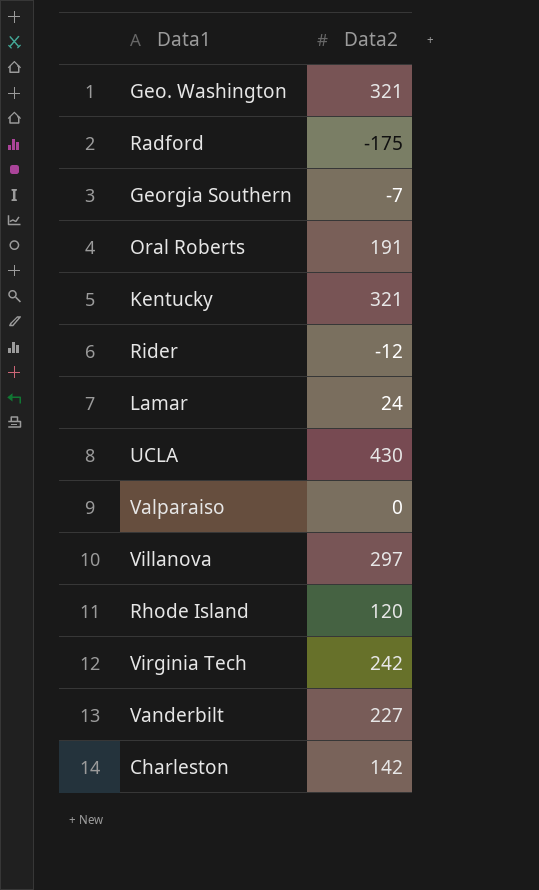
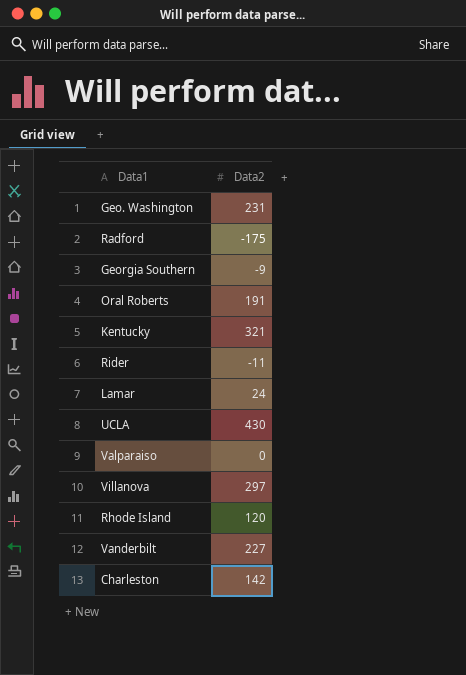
row Virginia Tech: 242 -> none
Geo. Washington | Data2: 321 -> 231
Georgia Southern | Data2: -7 -> -9
Rider | Data2: -12 -> -11

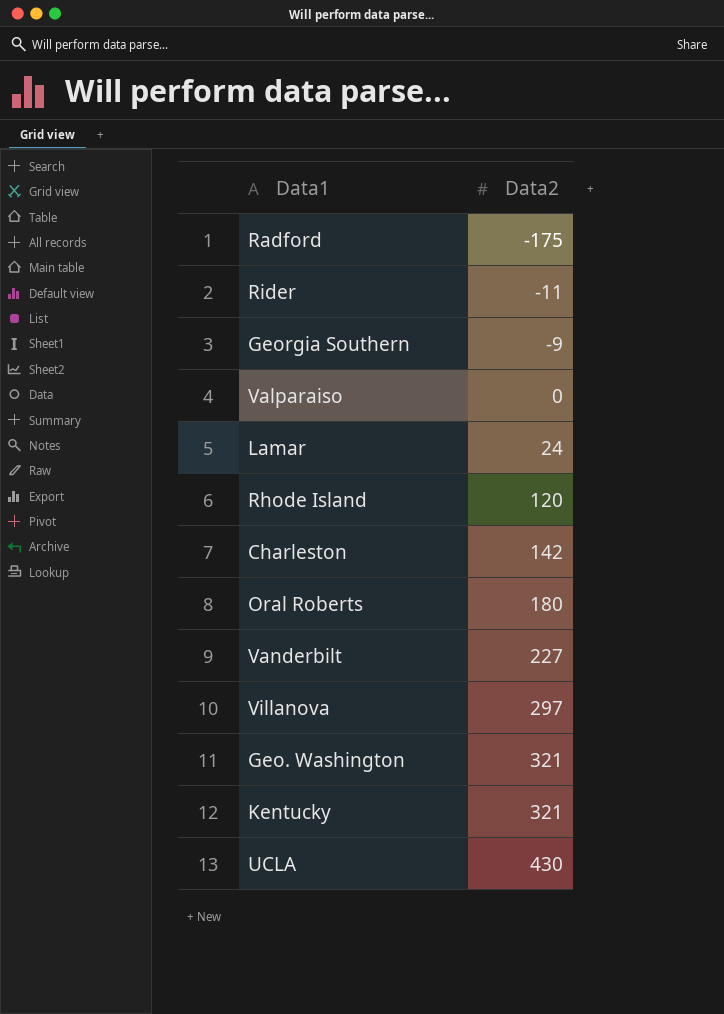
row order: none -> Data2 ascending
Oral Roberts | Data2: 191 -> 180
Geo. Washington | Data2: 231 -> 321

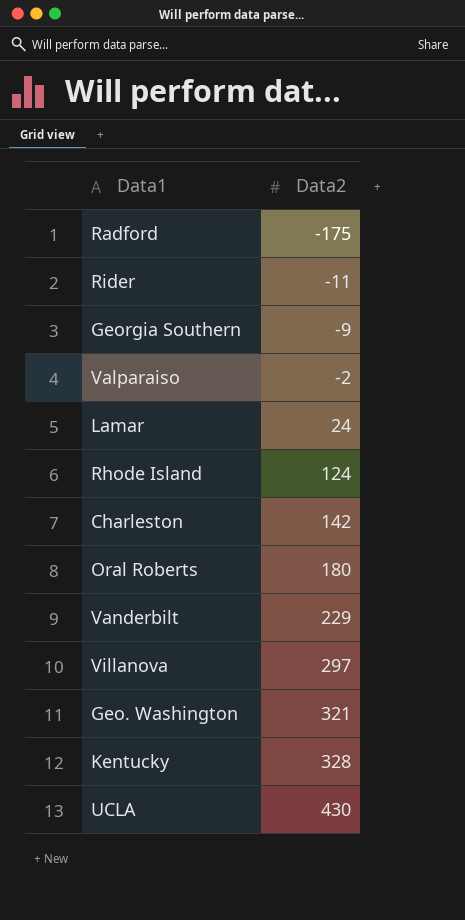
Valparaiso | Data2: 0 -> -2
Rhode Island | Data2: 120 -> 124
Vanderbilt | Data2: 227 -> 229
Kentucky | Data2: 321 -> 328

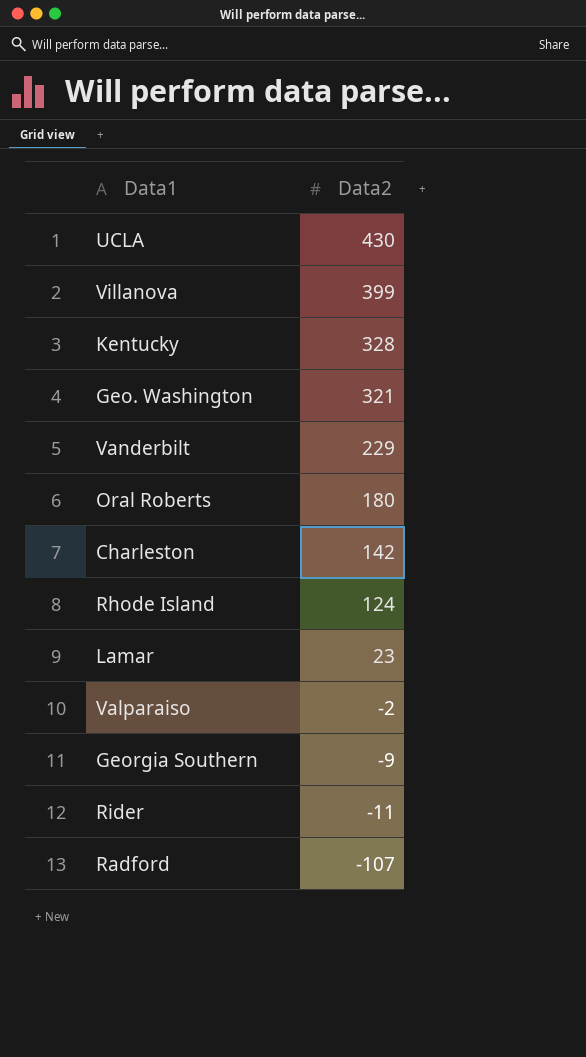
row order: Data2 ascending -> Data2 descending
Villanova | Data2: 297 -> 399
Lamar | Data2: 24 -> 23
Radford | Data2: -175 -> -107

